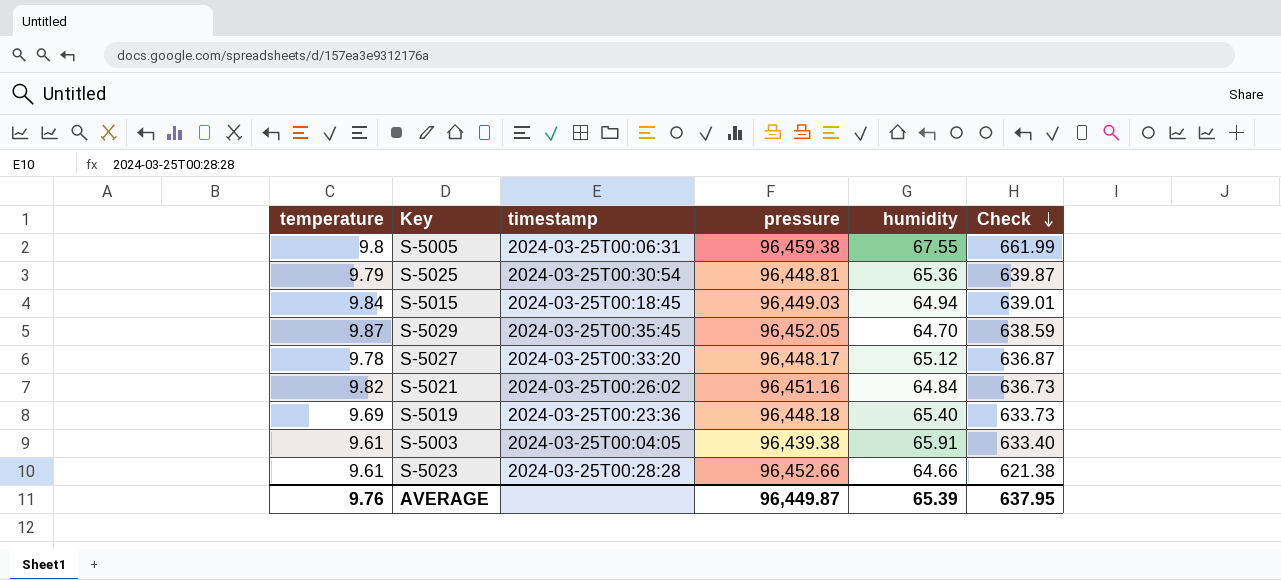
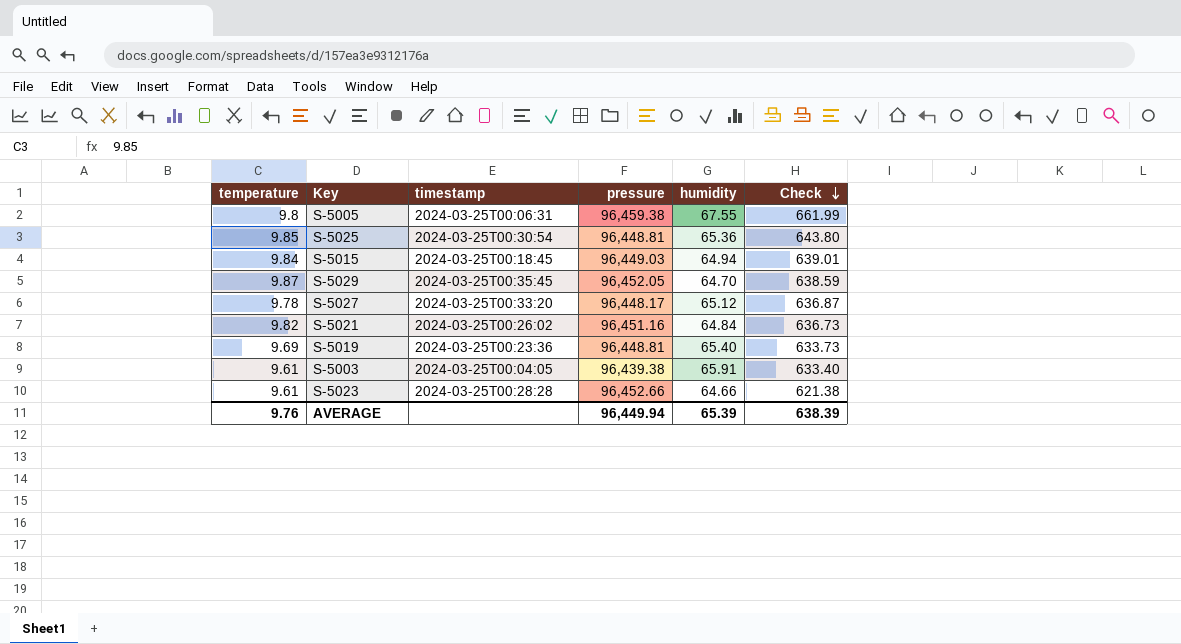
S-5025 | temperature: 9.79 -> 9.85
S-5025 | Check: 639.87 -> 643.80
S-5019 | pressure: 96,448.18 -> 96,448.81
AVERAGE | pressure: 96,449.87 -> 96,449.94
AVERAGE | Check: 637.95 -> 638.39

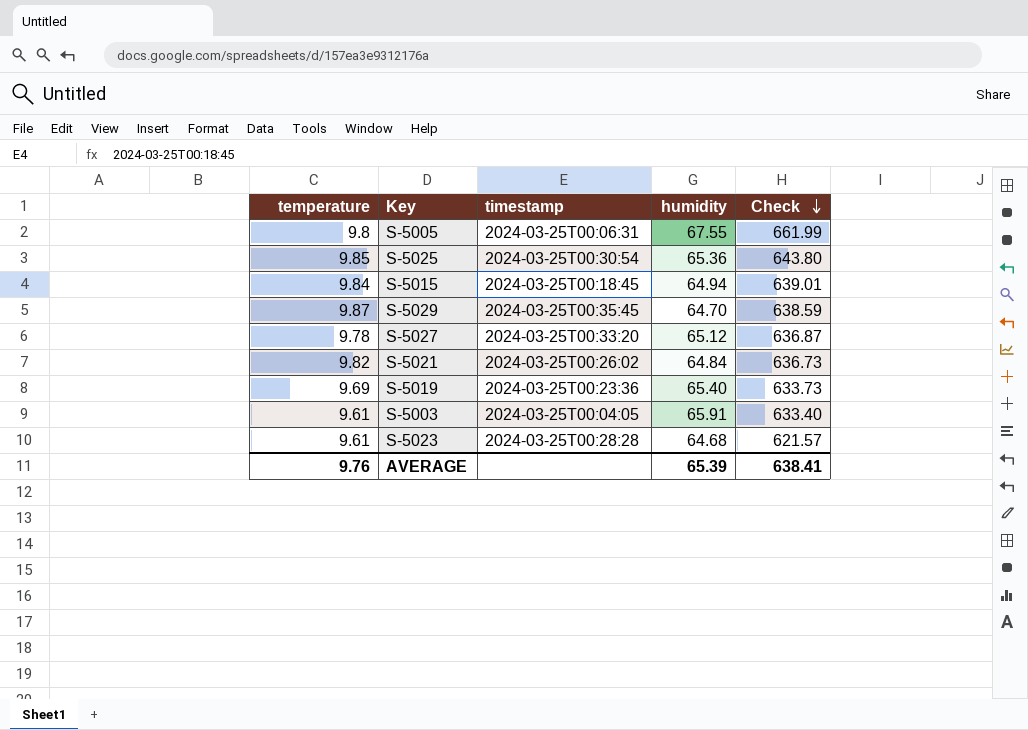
column pressure | position: 4 -> none
S-5023 | humidity: 64.66 -> 64.68
S-5023 | Check: 621.38 -> 621.57
AVERAGE | Check: 638.39 -> 638.41

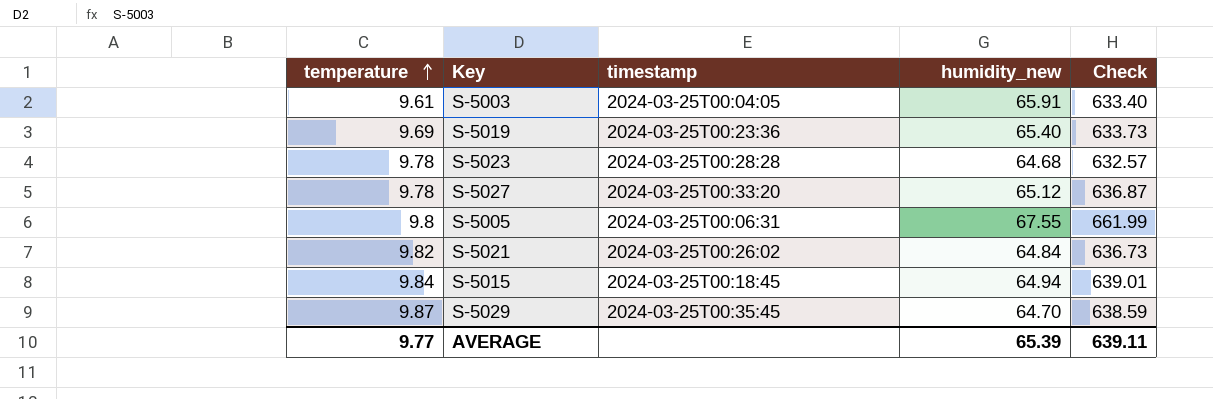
row order: Check descending -> temperature ascending
column name: humidity -> humidity_new
row S-5025: 9.85 | 2024-03-25T00:30:54 | 65.36 | 643.80 -> none
S-5023 | temperature: 9.61 -> 9.78
S-5023 | Check: 621.57 -> 632.57
AVERAGE | temperature: 9.76 -> 9.77
AVERAGE | Check: 638.41 -> 639.11

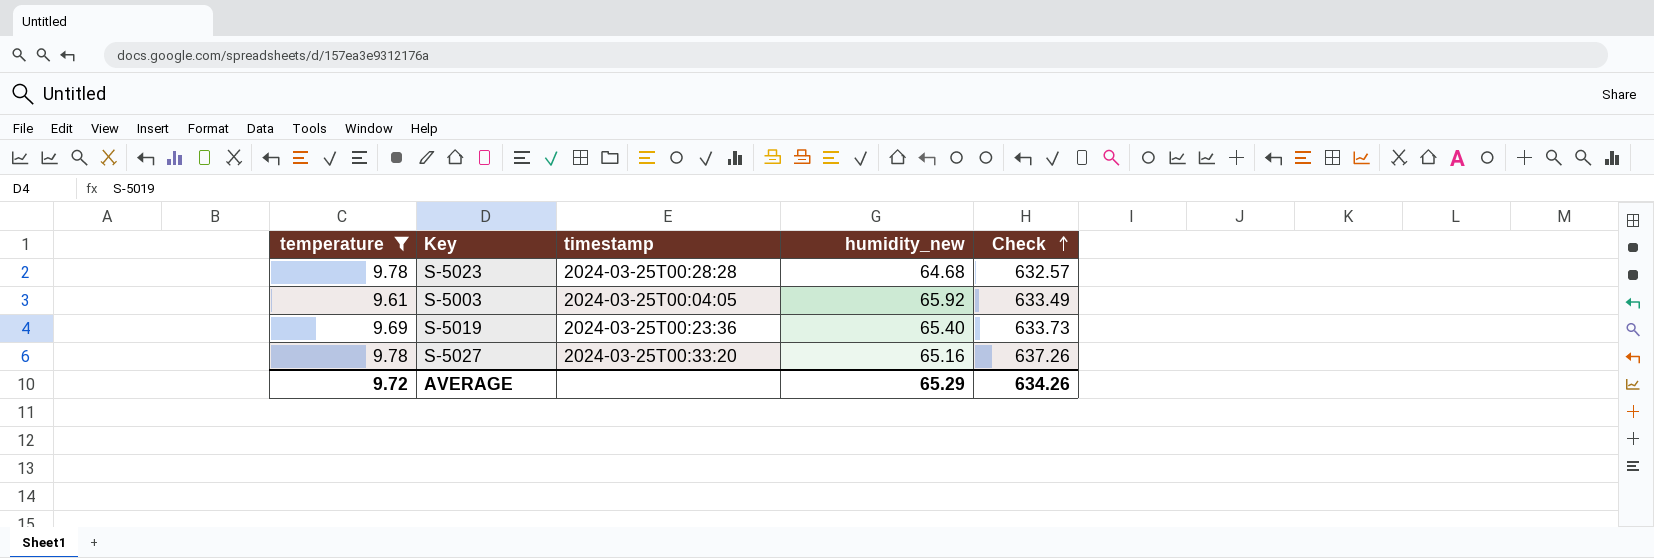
filter: none -> temperature <= 9.78
row order: temperature ascending -> Check ascending
S-5003 | humidity_new: 65.91 -> 65.92
S-5003 | Check: 633.40 -> 633.49
S-5027 | humidity_new: 65.12 -> 65.16
S-5027 | Check: 636.87 -> 637.26
AVERAGE | temperature: 9.77 -> 9.72
AVERAGE | humidity_new: 65.39 -> 65.29
AVERAGE | Check: 639.11 -> 634.26

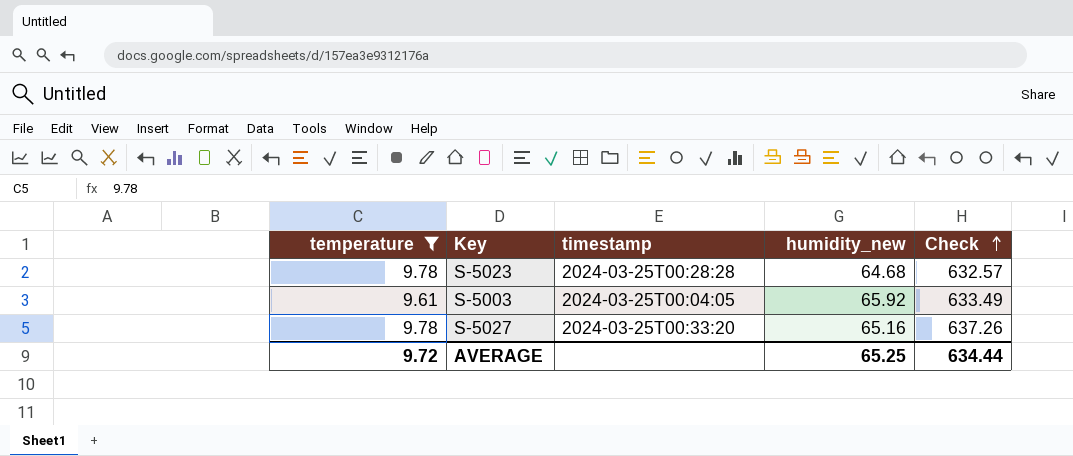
row S-5019: 9.69 | 2024-03-25T00:23:36 | 65.40 | 633.73 -> none
AVERAGE | humidity_new: 65.29 -> 65.25
AVERAGE | Check: 634.26 -> 634.44

